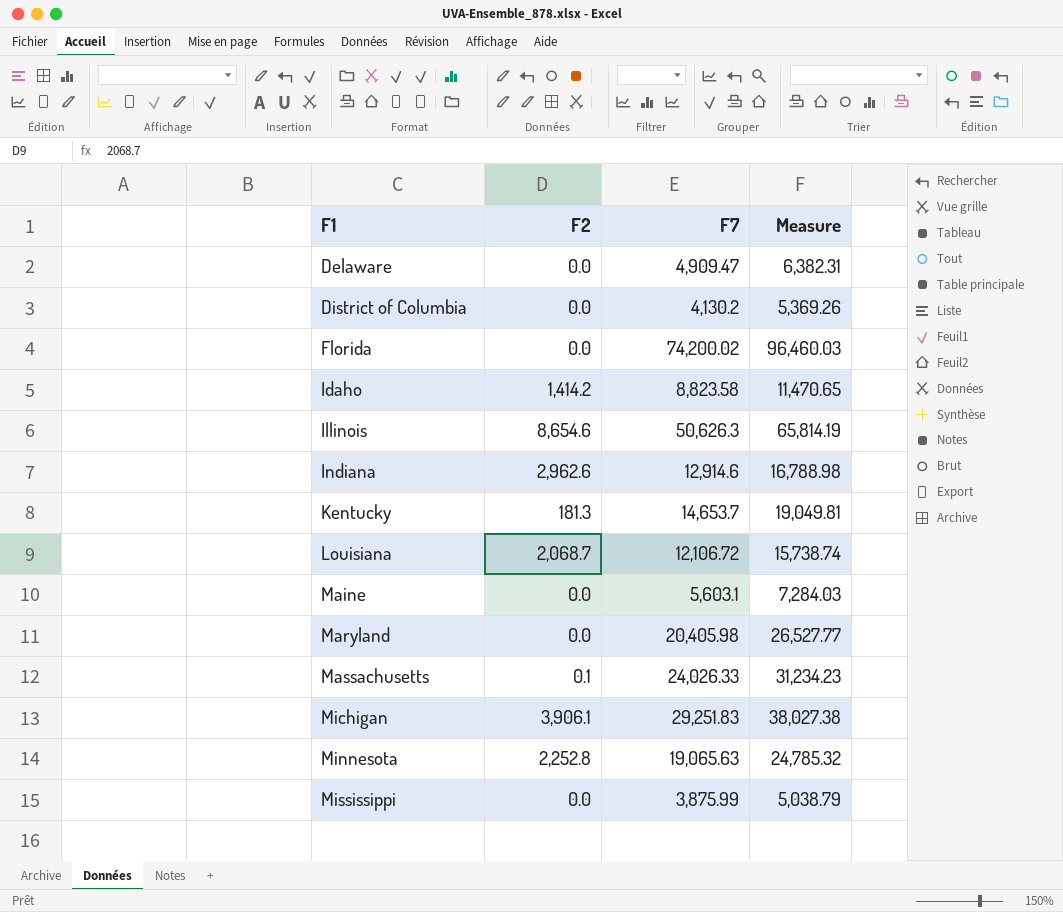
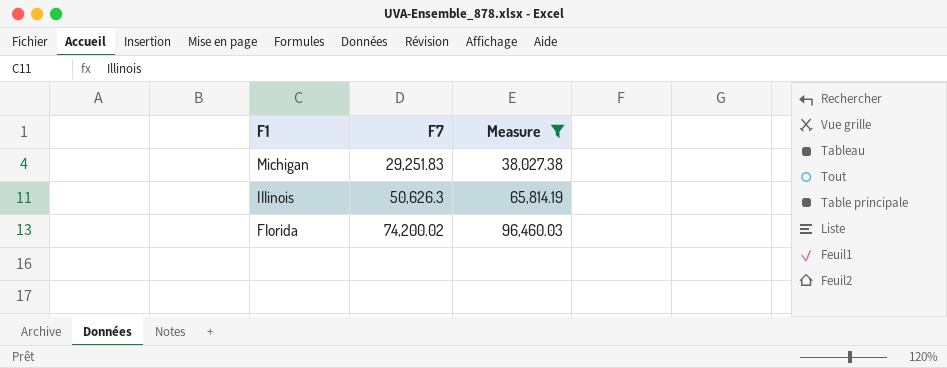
filter: none -> Measure >= 38,027.38
row order: F1 ascending -> F1 descending
column F2 | position: 2 -> none

